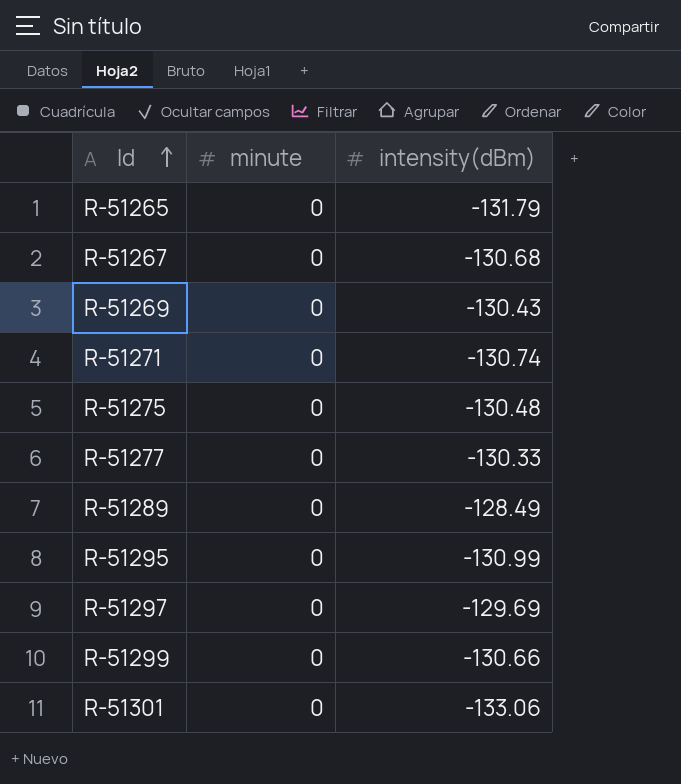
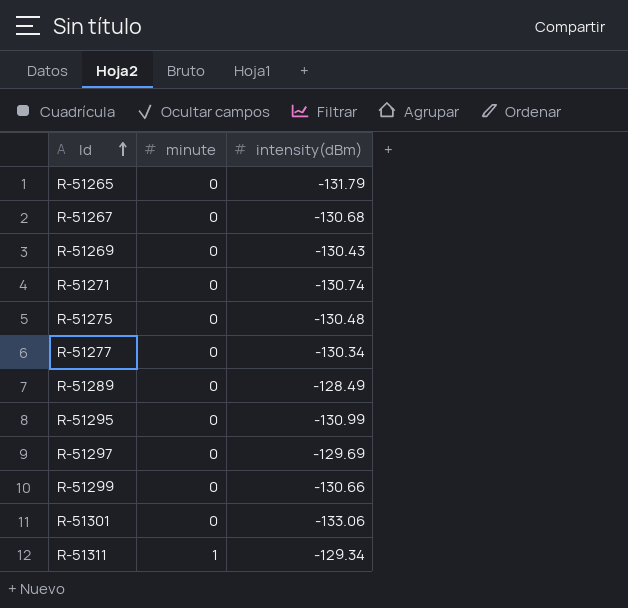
R-51277 | intensity(dBm): -130.33 -> -130.34
row R-51311: none -> 1 | -129.34

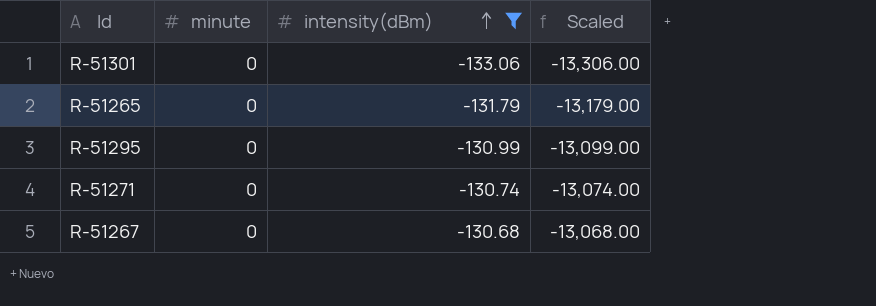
filter: none -> intensity(dBm) <= -130.68
row order: Id ascending -> intensity(dBm) ascending
column Scaled | formula: none -> [intensity(dBm)] * 100

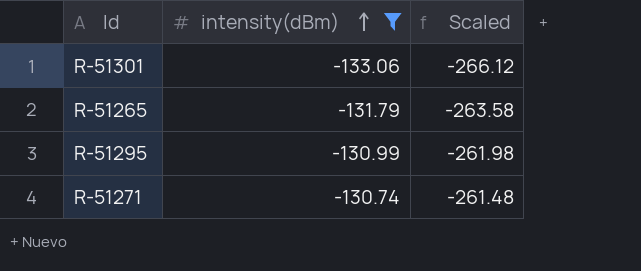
column minute | position: 2 -> none
column Scaled | formula: [intensity(dBm)] * 100 -> [intensity(dBm)] * 2
row R-51267: 0 | -130.68 | -13,068.00 -> none

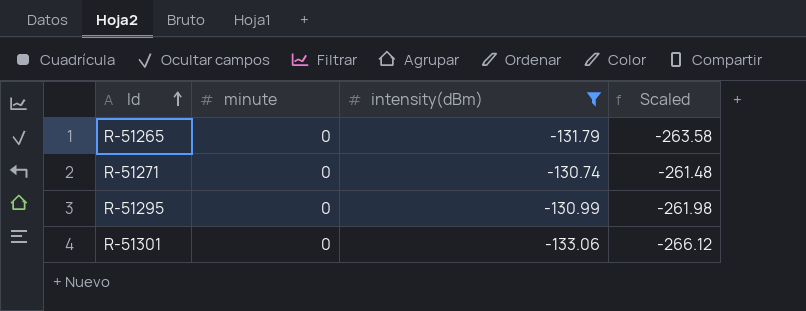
row order: intensity(dBm) ascending -> Id ascending
column minute | position: none -> 2

